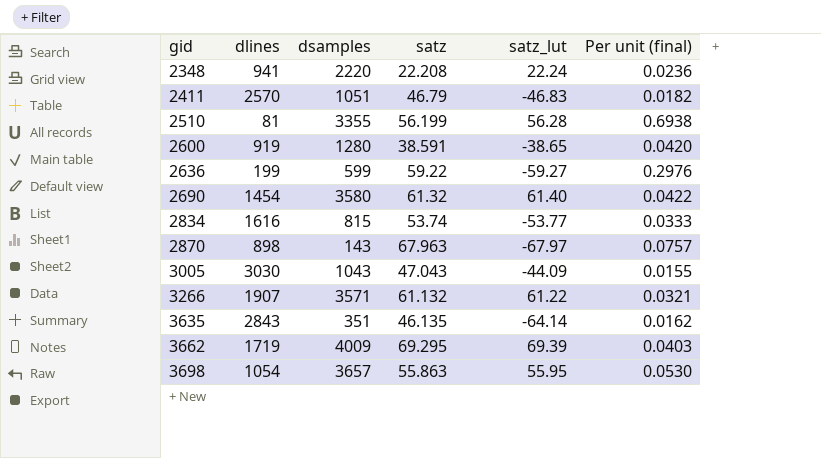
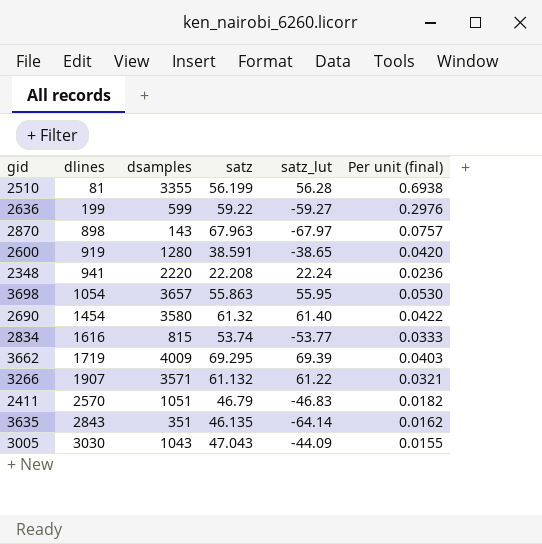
row order: gid ascending -> dlines ascending

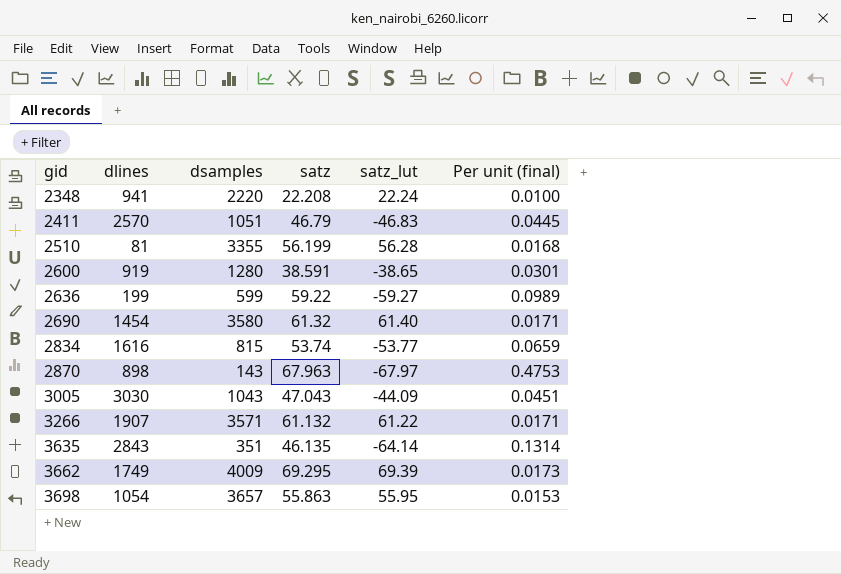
row order: dlines ascending -> gid ascending
column Per unit (final) | formula: [satz] / [dlines] -> [satz] / [dsamples]
3662 | dlines: 1719 -> 1749

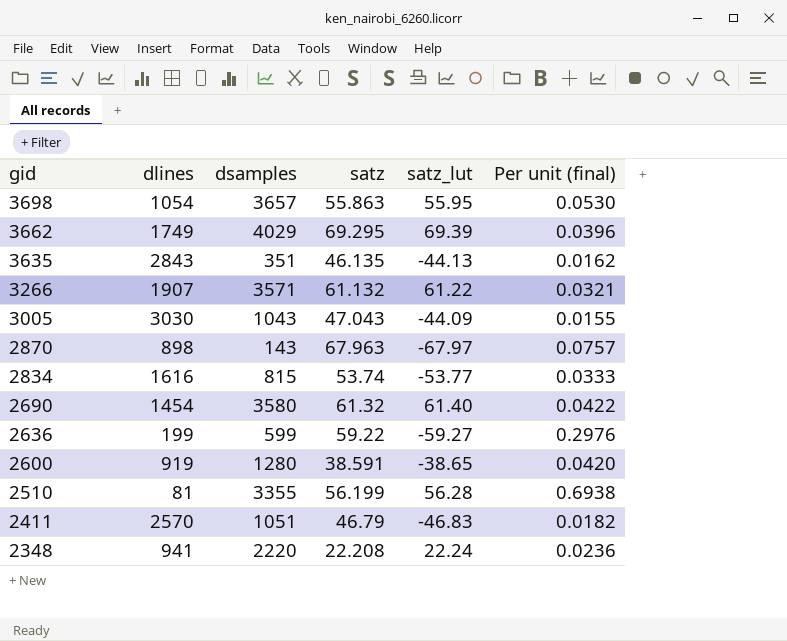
row order: gid ascending -> gid descending
column Per unit (final) | formula: [satz] / [dsamples] -> [satz] / [dlines]
3662 | dsamples: 4009 -> 4029
3635 | satz_lut: -64.14 -> -44.13

